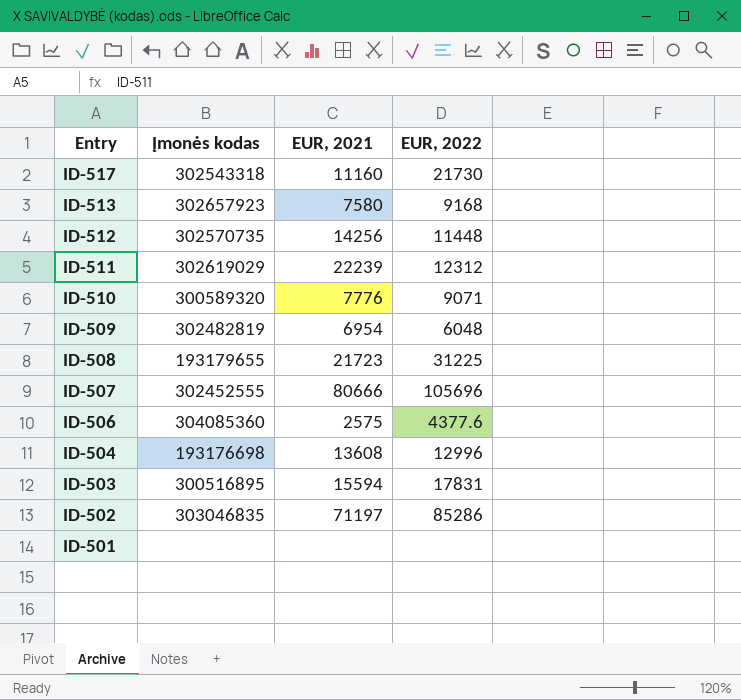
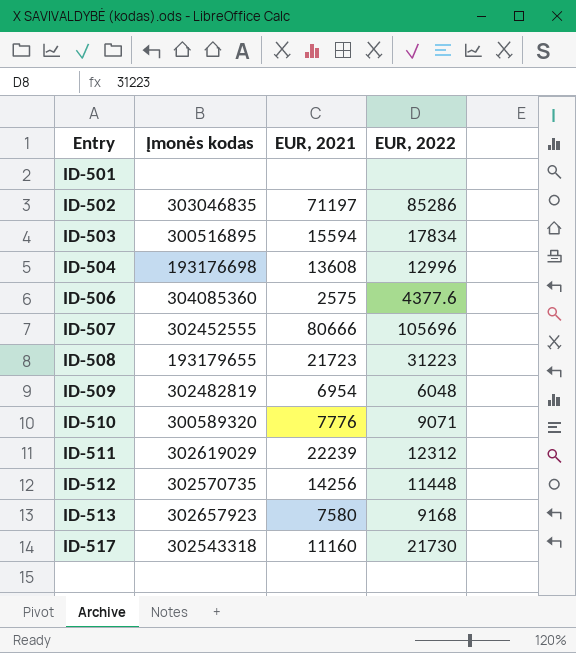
row order: Entry descending -> Entry ascending
ID-503 | EUR, 2022: 17831 -> 17834
ID-508 | EUR, 2022: 31225 -> 31223

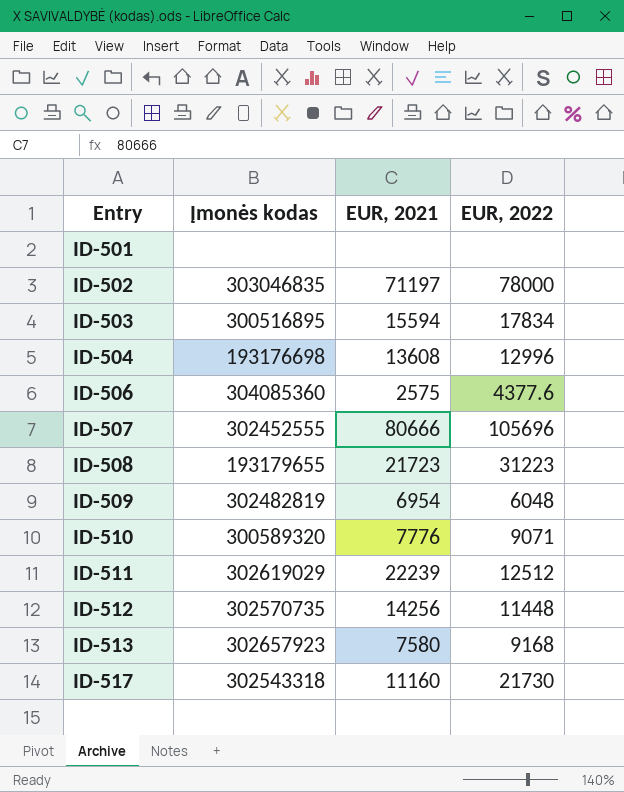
ID-502 | EUR, 2022: 85286 -> 78000
ID-511 | EUR, 2022: 12312 -> 12512

